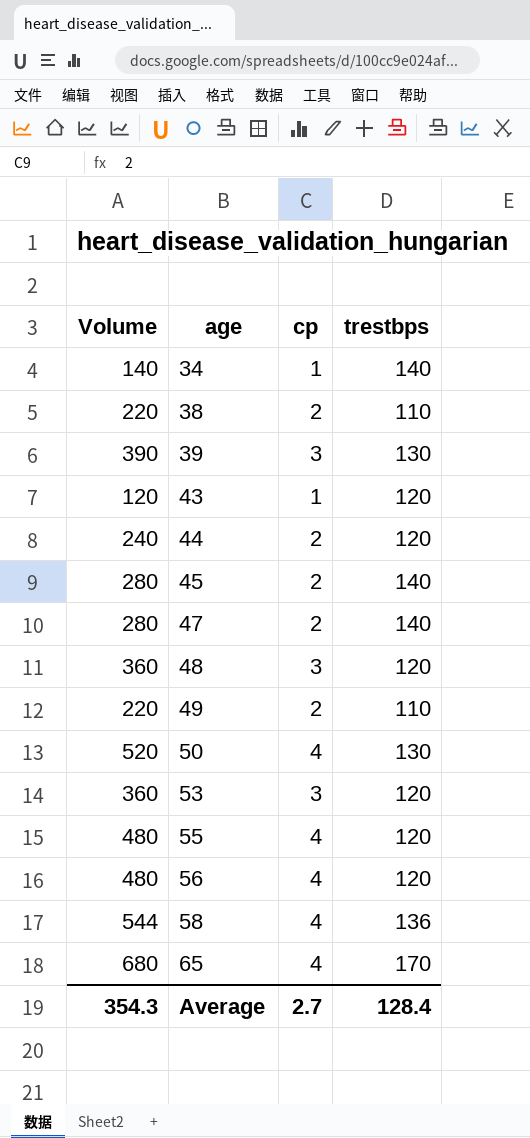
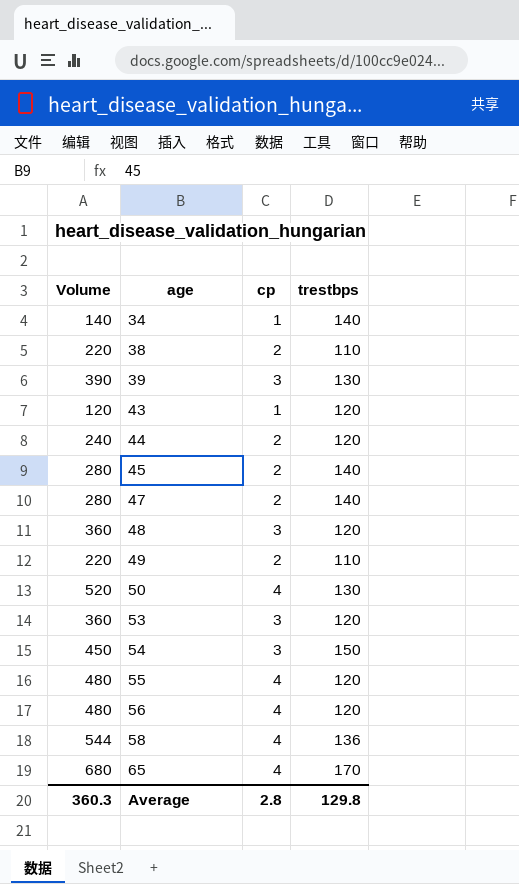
row 54: none -> 450 | 3 | 150
Average | Volume: 354.3 -> 360.3
Average | cp: 2.7 -> 2.8
Average | trestbps: 128.4 -> 129.8

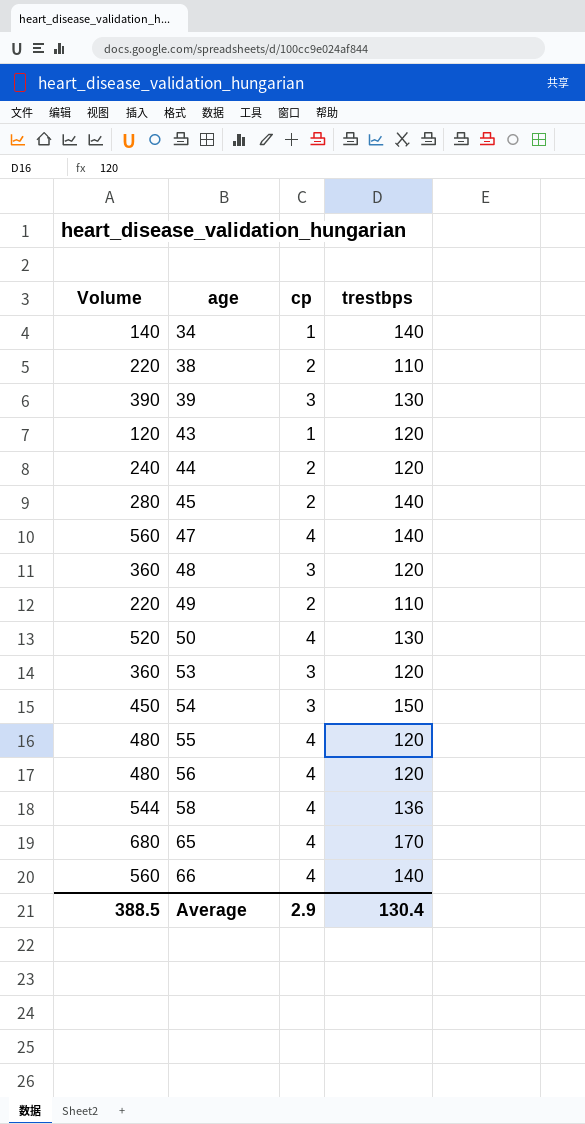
47 | Volume: 280 -> 560
47 | cp: 2 -> 4
row 66: none -> 560 | 4 | 140
Average | Volume: 360.3 -> 388.5
Average | cp: 2.8 -> 2.9
Average | trestbps: 129.8 -> 130.4

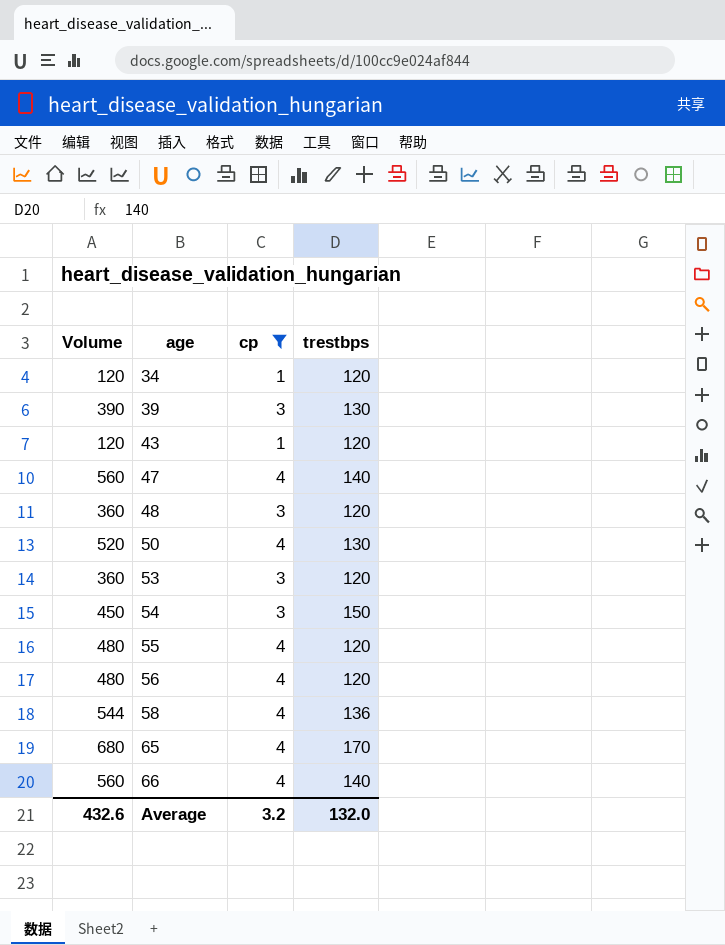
filter: none -> cp != 2
34 | Volume: 140 -> 120
34 | trestbps: 140 -> 120
Average | Volume: 388.5 -> 432.6
Average | cp: 2.9 -> 3.2
Average | trestbps: 130.4 -> 132.0

